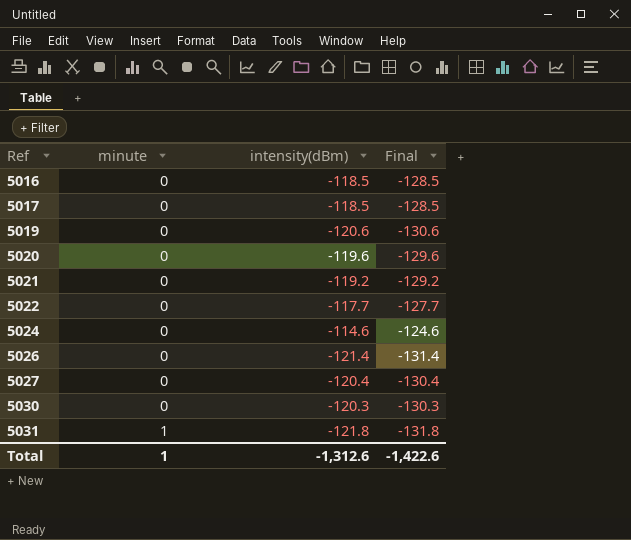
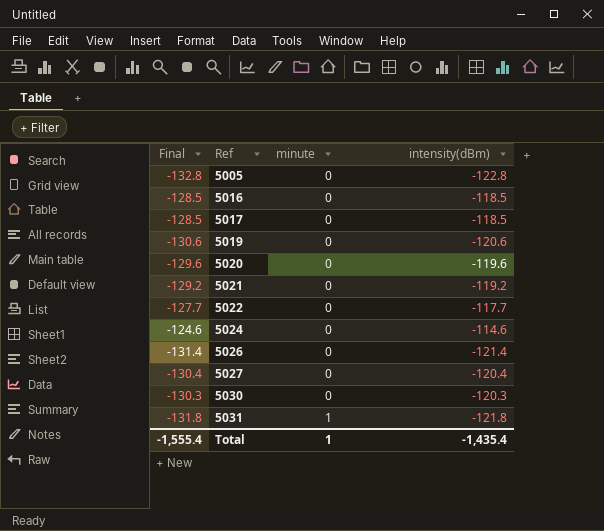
column Final | position: 4 -> 1
row 5005: none -> -132.8 | 0 | -122.8
Total | Final: -1,422.6 -> -1,555.4
Total | intensity(dBm): -1,312.6 -> -1,435.4

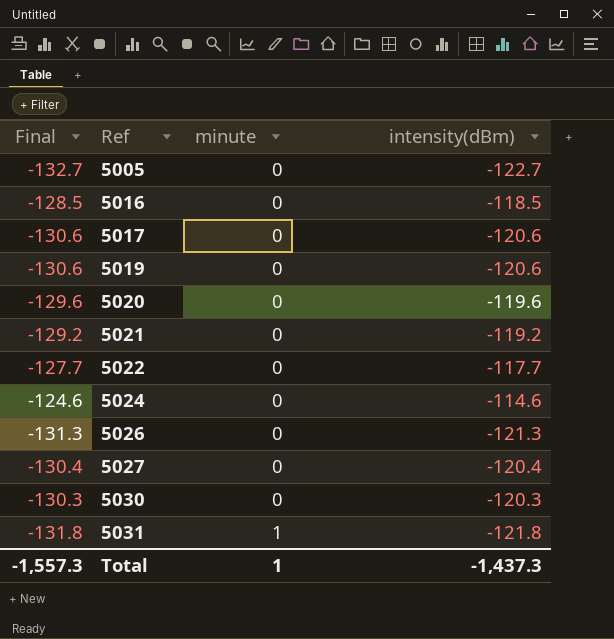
5005 | Final: -132.8 -> -132.7
5005 | intensity(dBm): -122.8 -> -122.7
5017 | Final: -128.5 -> -130.6
5017 | intensity(dBm): -118.5 -> -120.6
5026 | Final: -131.4 -> -131.3
5026 | intensity(dBm): -121.4 -> -121.3
Total | Final: -1,555.4 -> -1,557.3
Total | intensity(dBm): -1,435.4 -> -1,437.3

